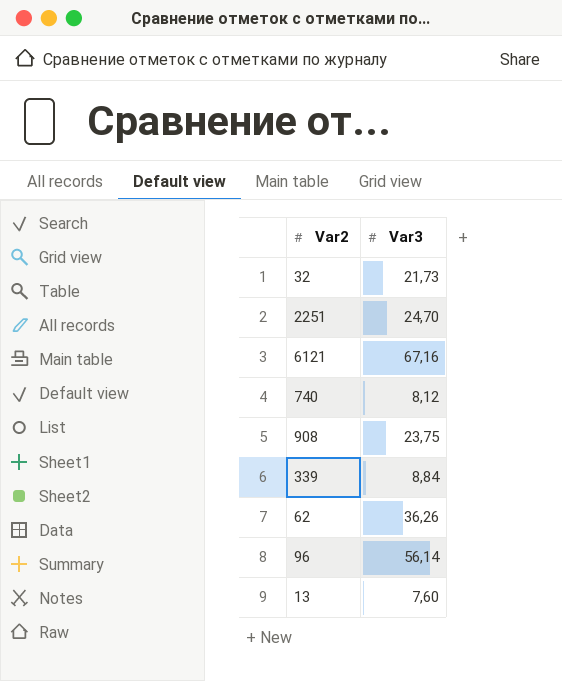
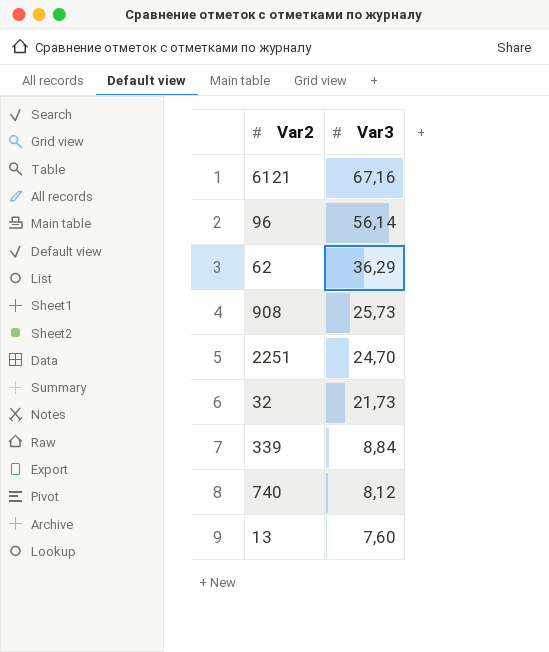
row order: none -> Var3 descending
62 | Var3: 36,26 -> 36,29
908 | Var3: 23,75 -> 25,73

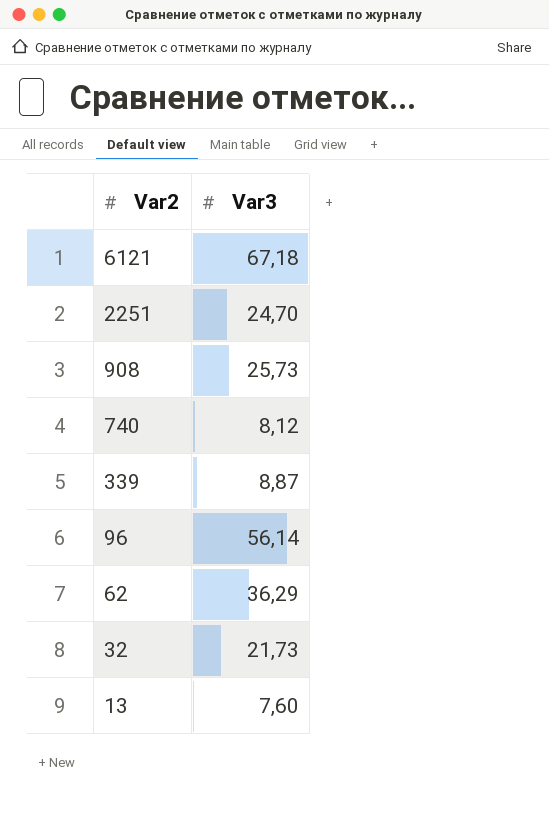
row order: Var3 descending -> Var2 descending
6121 | Var3: 67,16 -> 67,18
339 | Var3: 8,84 -> 8,87

